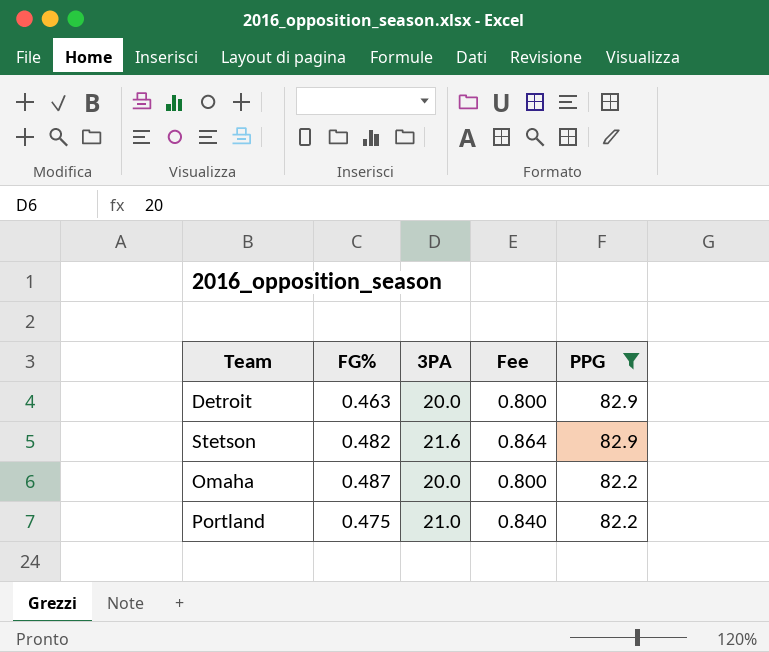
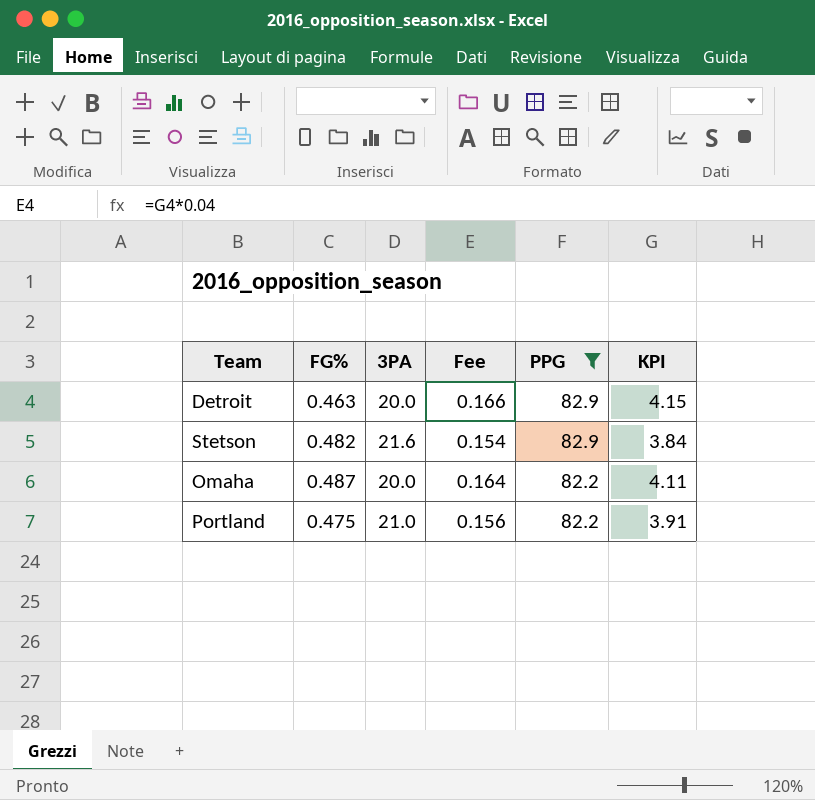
column Fee | formula: [3PA] * 0.04 -> [KPI] * 0.04
column KPI | formula: none -> [PPG] / [3PA]

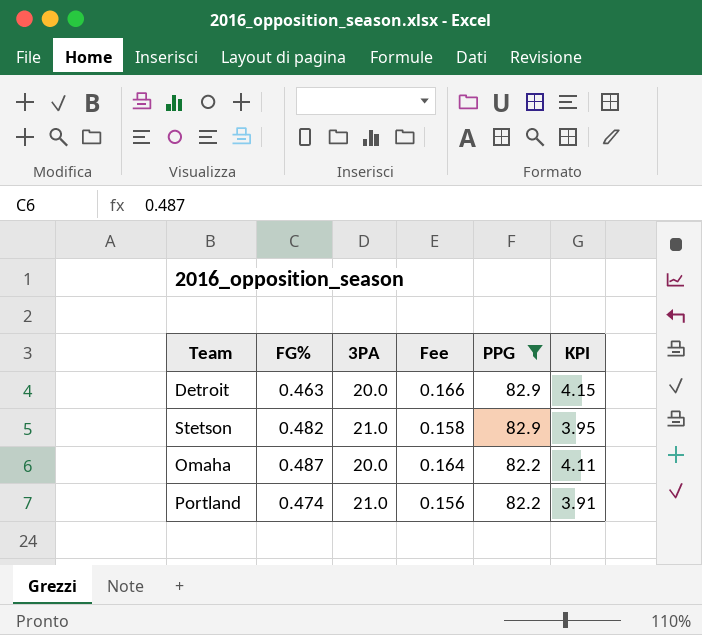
Stetson | 3PA: 21.6 -> 21.0
Stetson | Fee: 0.154 -> 0.158
Stetson | KPI: 3.84 -> 3.95
Portland | FG%: 0.475 -> 0.474

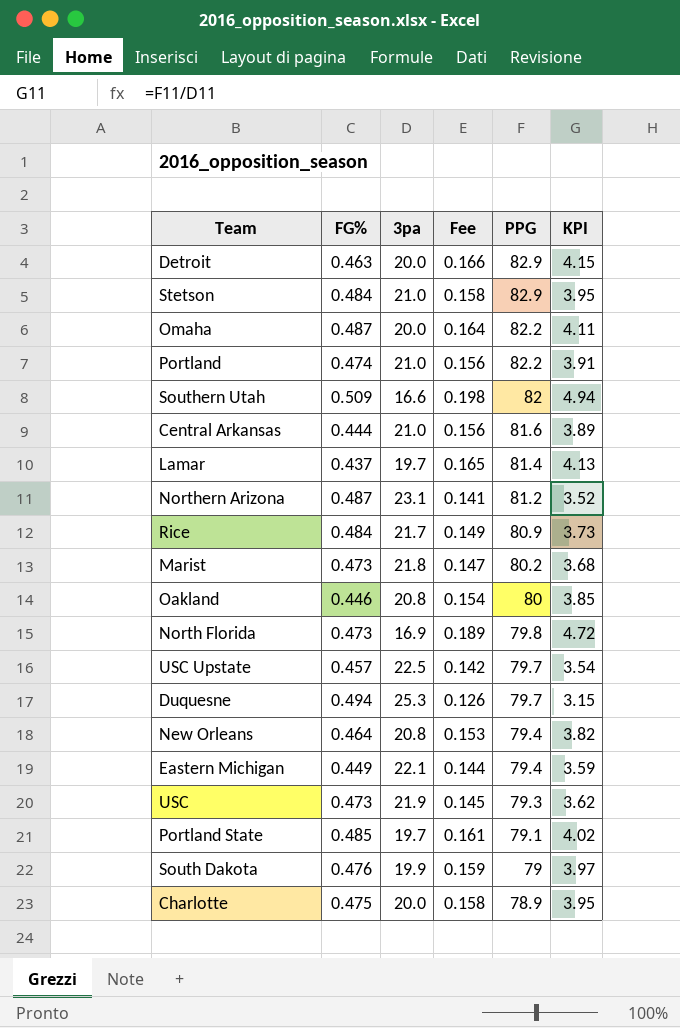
filter: PPG >= 82.2 -> none
column name: 3PA -> 3pa
Stetson | FG%: 0.482 -> 0.484

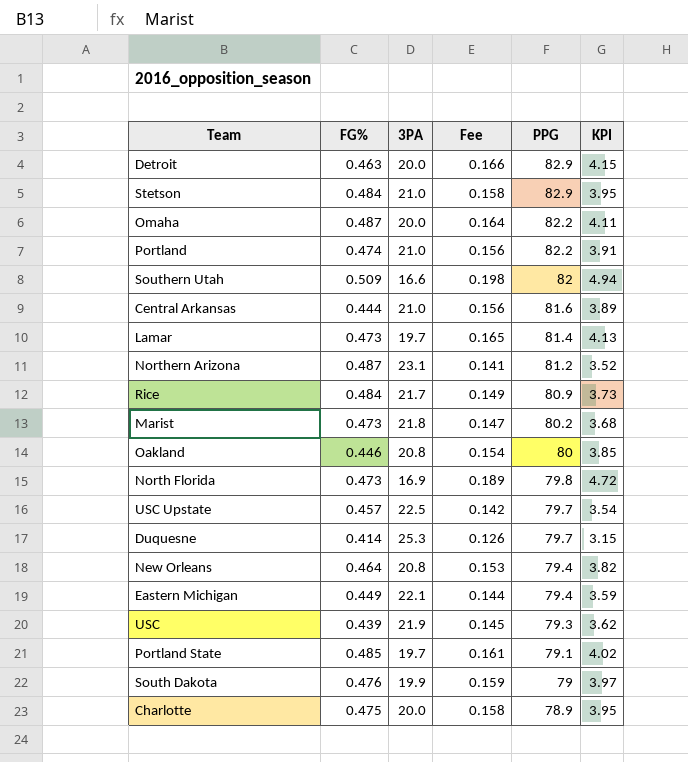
column name: 3pa -> 3PA
Lamar | FG%: 0.437 -> 0.473
Duquesne | FG%: 0.494 -> 0.414
USC | FG%: 0.473 -> 0.439

